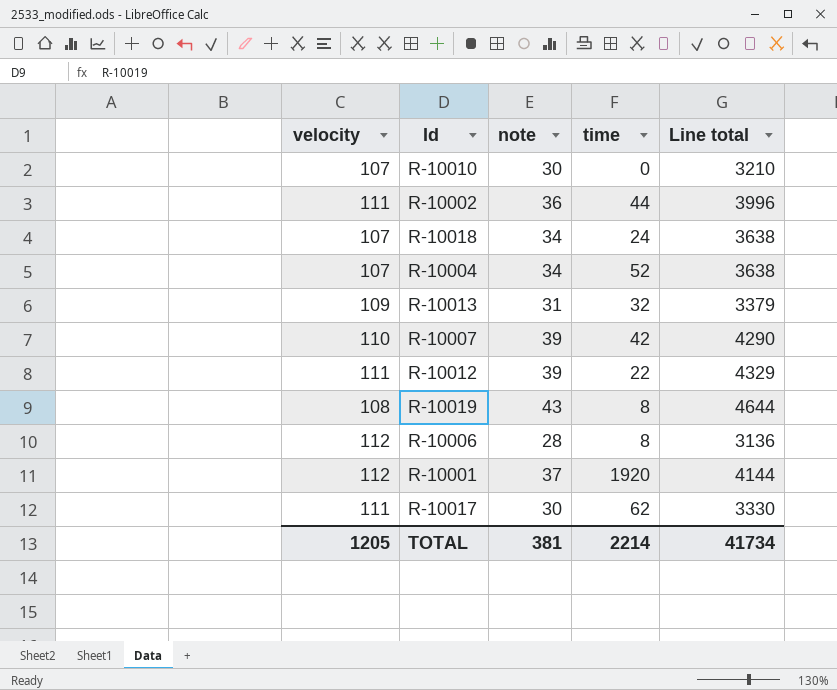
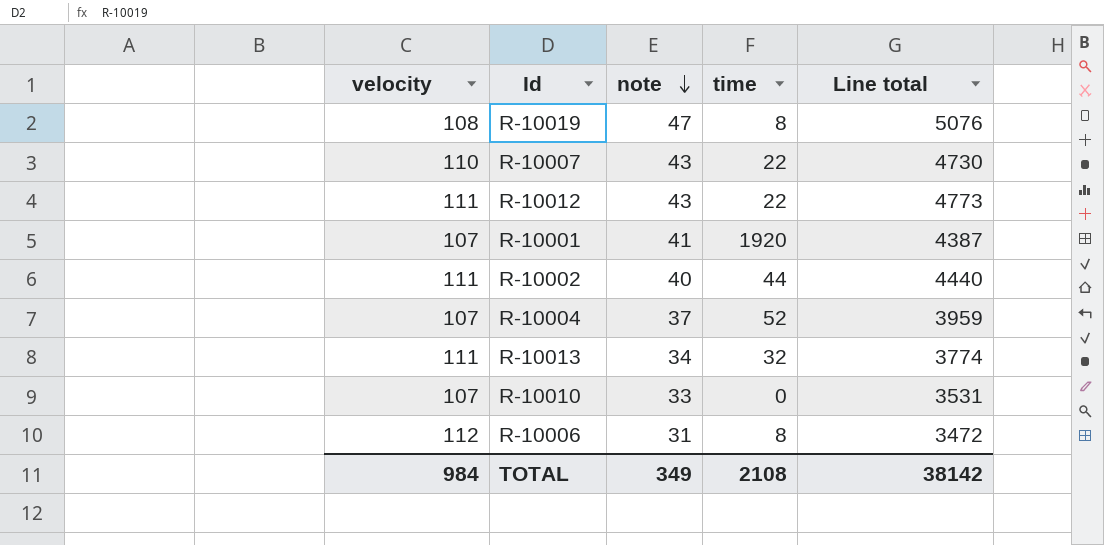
row order: none -> note descending
row R-10018: 107 | 34 | 24 | 3638 -> none
row R-10017: 111 | 30 | 62 | 3330 -> none
R-10019 | note: 43 -> 47
R-10019 | Line total: 4644 -> 5076
R-10007 | note: 39 -> 43
R-10007 | time: 42 -> 22
R-10007 | Line total: 4290 -> 4730
R-10012 | note: 39 -> 43
R-10012 | Line total: 4329 -> 4773
R-10001 | velocity: 112 -> 107
R-10001 | note: 37 -> 41
R-10001 | Line total: 4144 -> 4387
R-10002 | note: 36 -> 40
R-10002 | Line total: 3996 -> 4440
R-10004 | note: 34 -> 37
R-10004 | Line total: 3638 -> 3959
R-10013 | velocity: 109 -> 111
R-10013 | note: 31 -> 34
R-10013 | Line total: 3379 -> 3774
R-10010 | note: 30 -> 33
R-10010 | Line total: 3210 -> 3531
R-10006 | note: 28 -> 31
R-10006 | Line total: 3136 -> 3472
TOTAL | velocity: 1205 -> 984
TOTAL | note: 381 -> 349
TOTAL | time: 2214 -> 2108
TOTAL | Line total: 41734 -> 38142

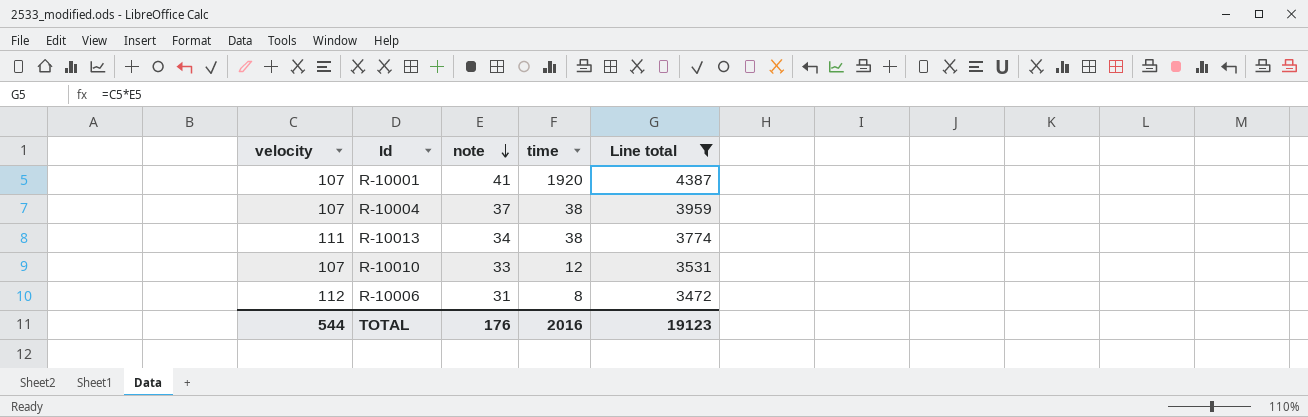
filter: none -> Line total <= 4387
R-10004 | time: 52 -> 38
R-10013 | time: 32 -> 38
R-10010 | time: 0 -> 12
TOTAL | velocity: 984 -> 544
TOTAL | note: 349 -> 176
TOTAL | time: 2108 -> 2016
TOTAL | Line total: 38142 -> 19123

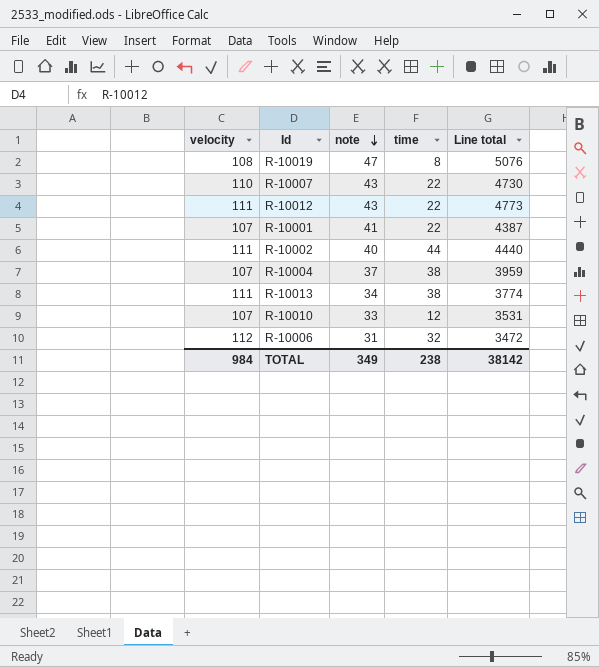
filter: Line total <= 4387 -> none
R-10001 | time: 1920 -> 22
R-10006 | time: 8 -> 32
TOTAL | velocity: 544 -> 984
TOTAL | note: 176 -> 349
TOTAL | time: 2016 -> 238
TOTAL | Line total: 19123 -> 38142

